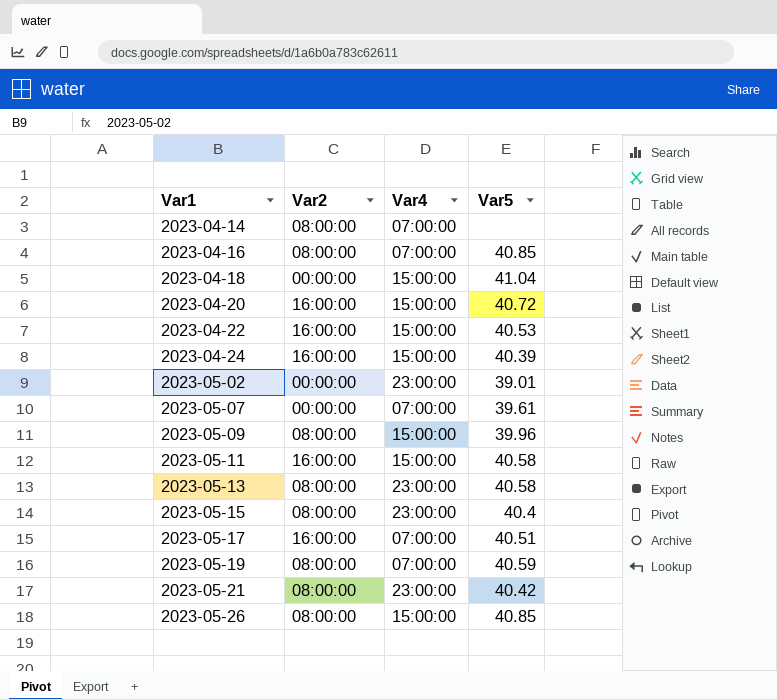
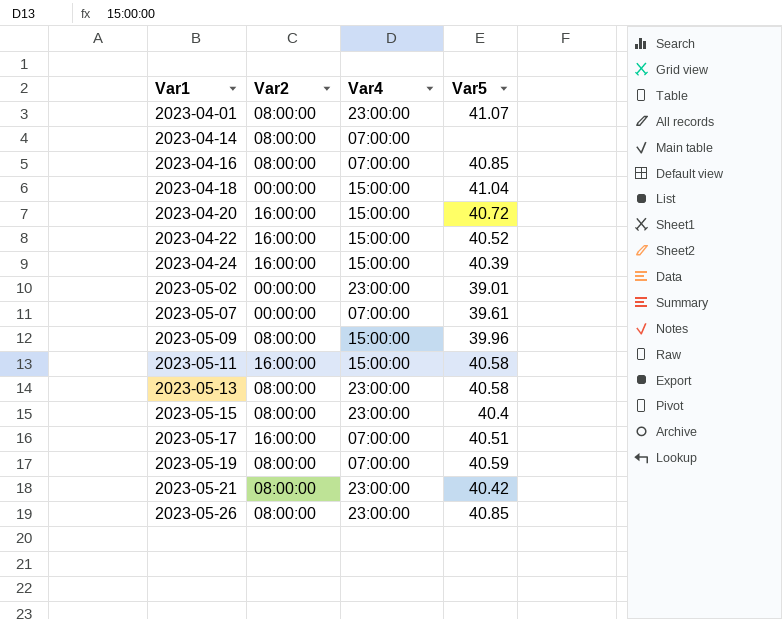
row 2023-04-01: none -> 08:00:00 | 23:00:00 | 41.07
2023-04-22 | Var5: 40.53 -> 40.52
2023-05-26 | Var4: 15:00:00 -> 23:00:00

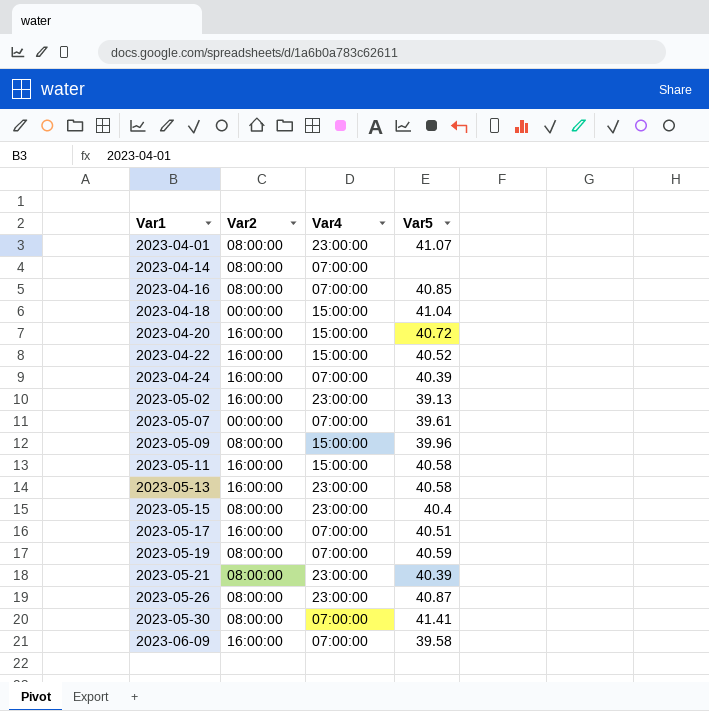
2023-04-24 | Var4: 15:00:00 -> 07:00:00
2023-05-02 | Var2: 00:00:00 -> 16:00:00
2023-05-02 | Var5: 39.01 -> 39.13
2023-05-13 | Var2: 08:00:00 -> 16:00:00
2023-05-21 | Var5: 40.42 -> 40.39
2023-05-26 | Var5: 40.85 -> 40.87
row 2023-05-30: none -> 08:00:00 | 07:00:00 | 41.41
row 2023-06-09: none -> 16:00:00 | 07:00:00 | 39.58

